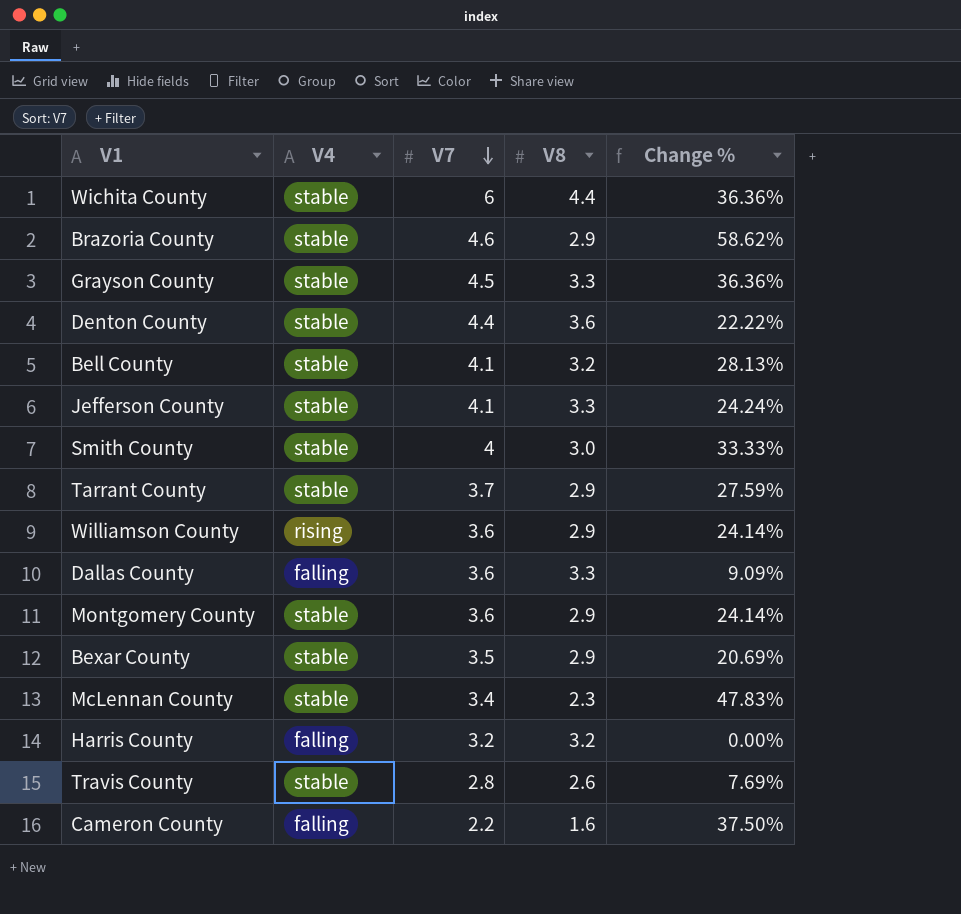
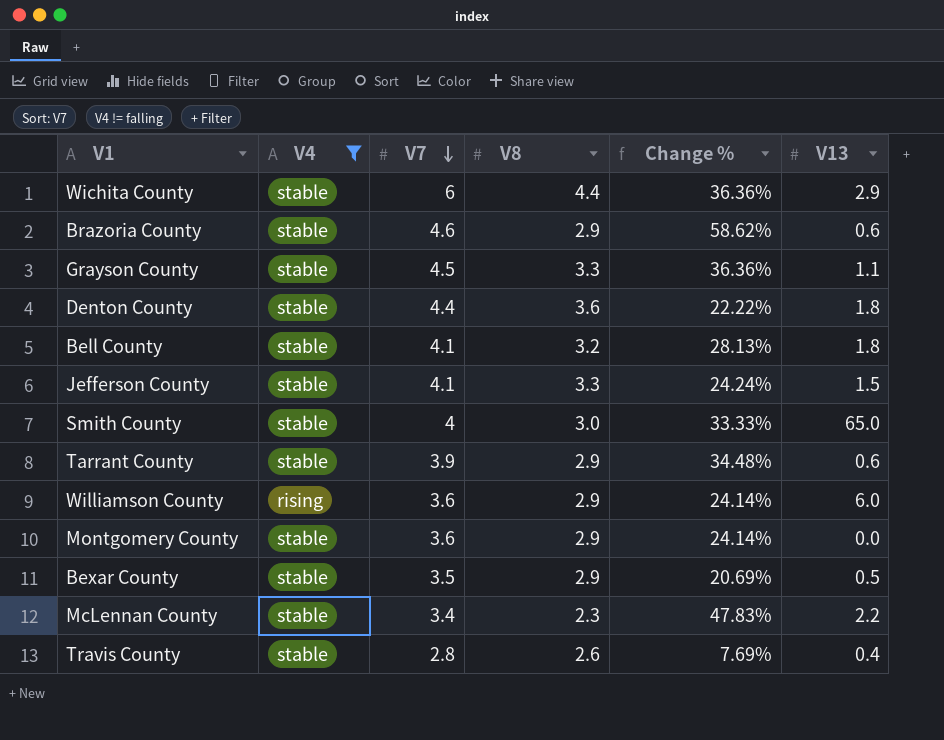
filter: none -> V4 != falling
column V13 | position: none -> 6
Tarrant County | V7: 3.7 -> 3.9
Tarrant County | Change %: 27.59% -> 34.48%

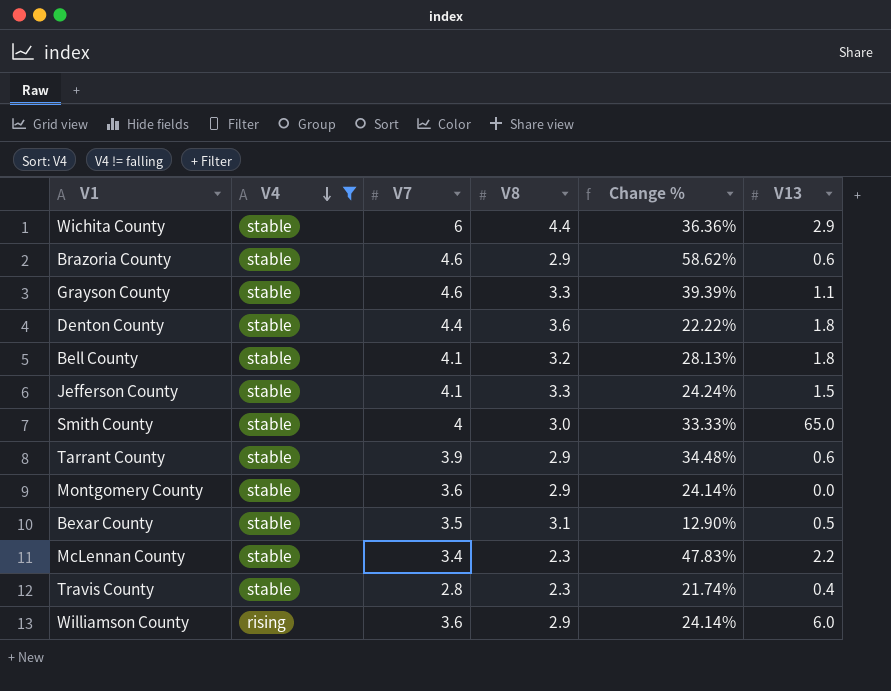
row order: V7 descending -> V4 descending
Grayson County | V7: 4.5 -> 4.6
Grayson County | Change %: 36.36% -> 39.39%
Bexar County | V8: 2.9 -> 3.1
Bexar County | Change %: 20.69% -> 12.90%
Travis County | V8: 2.6 -> 2.3
Travis County | Change %: 7.69% -> 21.74%

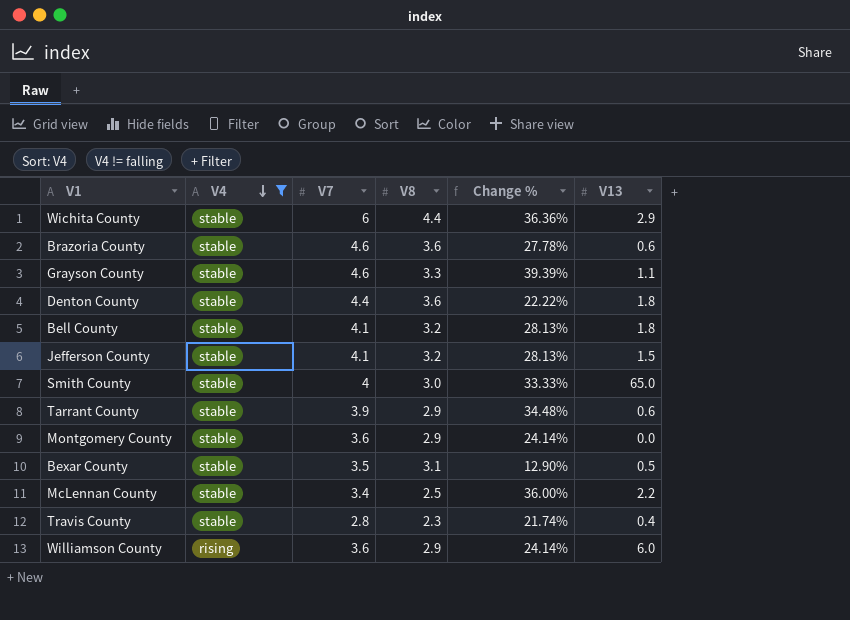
Brazoria County | V8: 2.9 -> 3.6
Brazoria County | Change %: 58.62% -> 27.78%
Jefferson County | V8: 3.3 -> 3.2
Jefferson County | Change %: 24.24% -> 28.13%
McLennan County | V8: 2.3 -> 2.5
McLennan County | Change %: 47.83% -> 36.00%

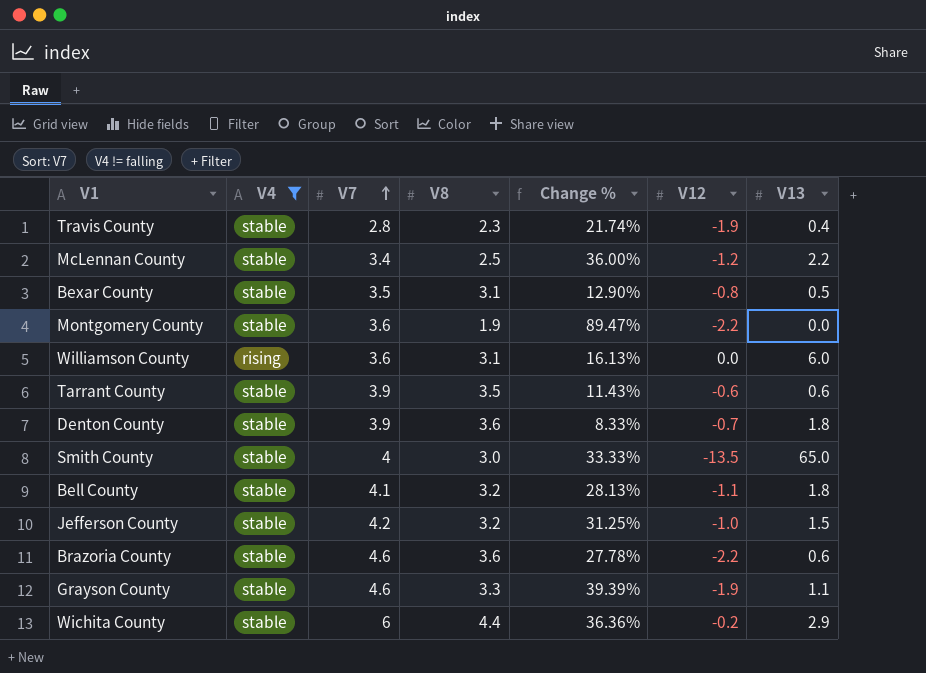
row order: V4 descending -> V7 ascending
column V12 | position: none -> 6
Montgomery County | V8: 2.9 -> 1.9
Montgomery County | Change %: 24.14% -> 89.47%
Williamson County | V8: 2.9 -> 3.1
Williamson County | Change %: 24.14% -> 16.13%
Tarrant County | V8: 2.9 -> 3.5
Tarrant County | Change %: 34.48% -> 11.43%
Denton County | V7: 4.4 -> 3.9
Denton County | Change %: 22.22% -> 8.33%
Jefferson County | V7: 4.1 -> 4.2
Jefferson County | Change %: 28.13% -> 31.25%

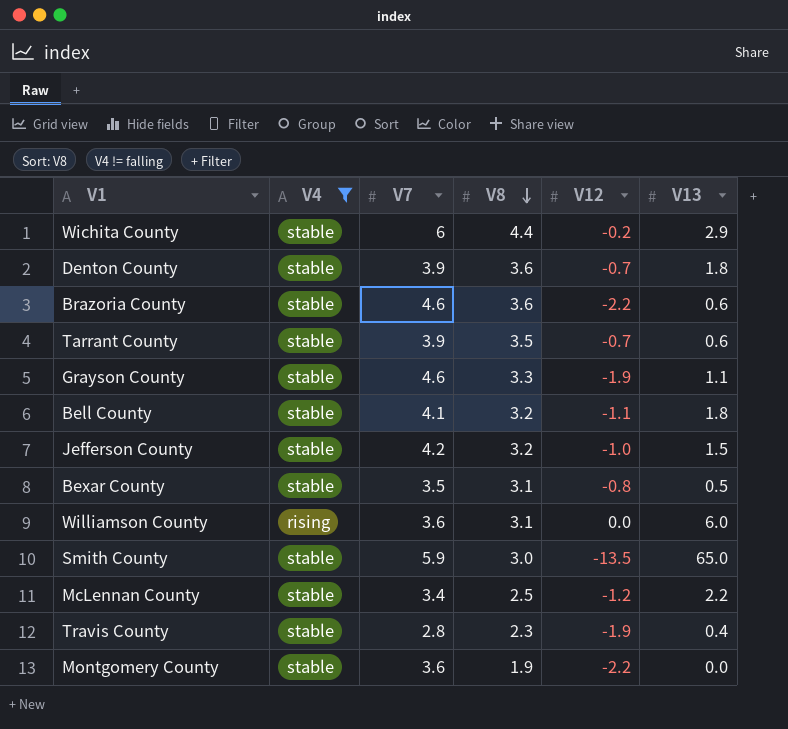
row order: V7 ascending -> V8 descending
column Change % | formula: ([V7] - [V8]) / [V8] -> none
Tarrant County | V12: -0.6 -> -0.7
Smith County | V7: 4 -> 5.9

